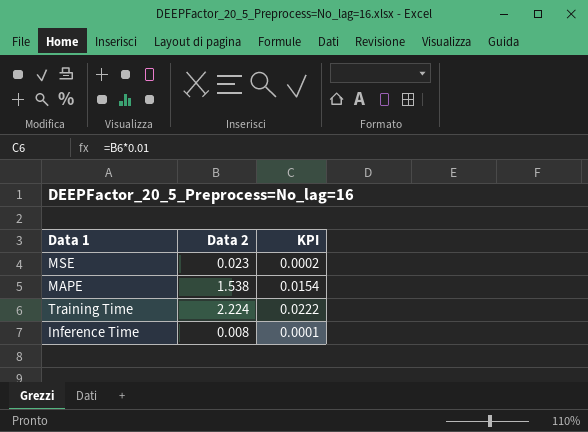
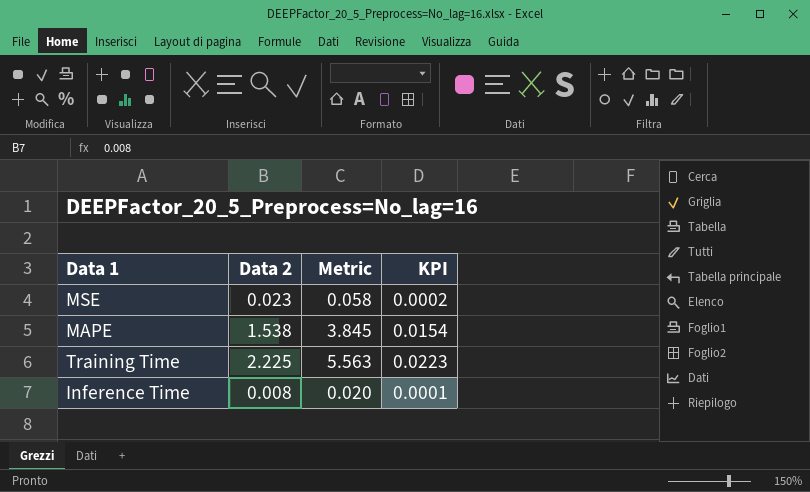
column Metric | formula: none -> [Data 2] * 2.5
Training Time | Data 2: 2.224 -> 2.225
Training Time | KPI: 0.0222 -> 0.0223

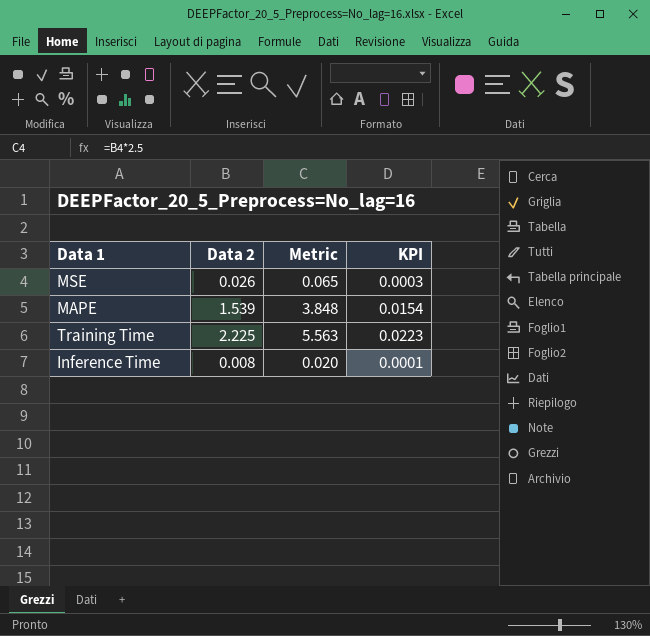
MSE | Data 2: 0.023 -> 0.026
MSE | Metric: 0.058 -> 0.065
MSE | KPI: 0.0002 -> 0.0003
MAPE | Data 2: 1.538 -> 1.539
MAPE | Metric: 3.845 -> 3.848

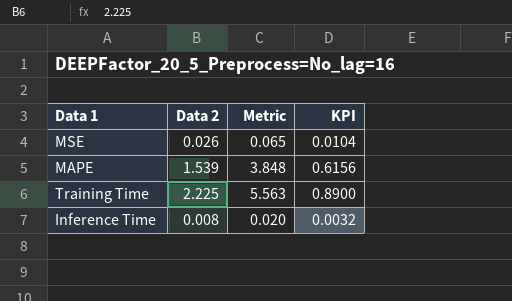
column KPI | formula: [Data 2] * 0.01 -> [Data 2] * 0.4

